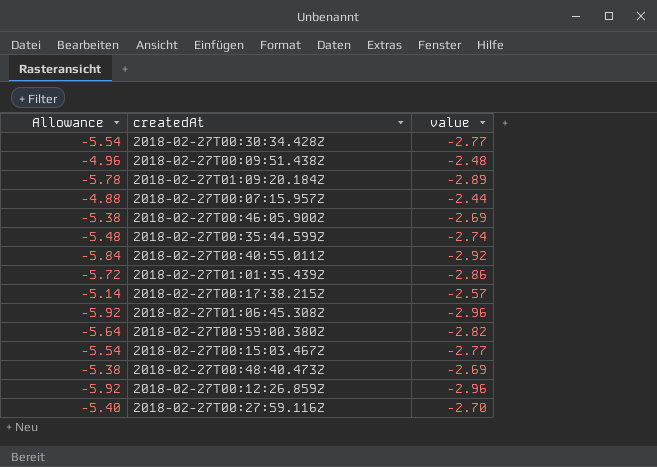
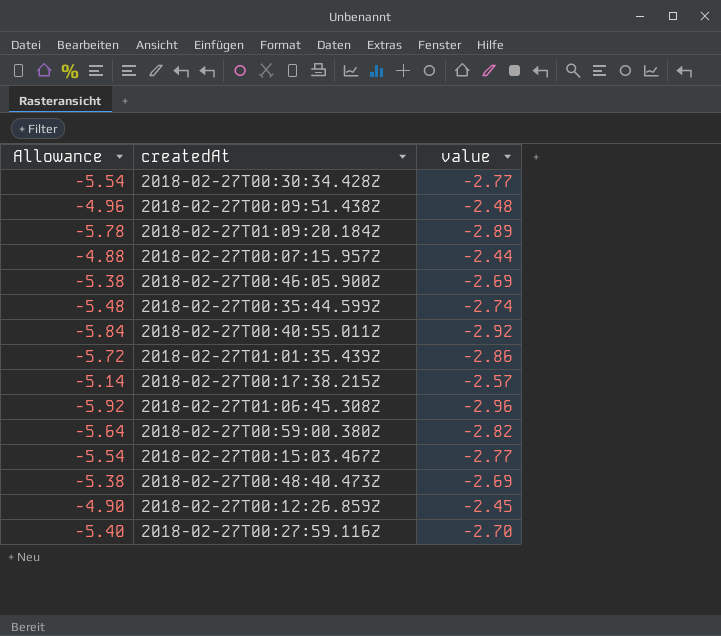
2018-02-27T00:12:26.859Z | Allowance: -5.92 -> -4.90
2018-02-27T00:12:26.859Z | value: -2.96 -> -2.45

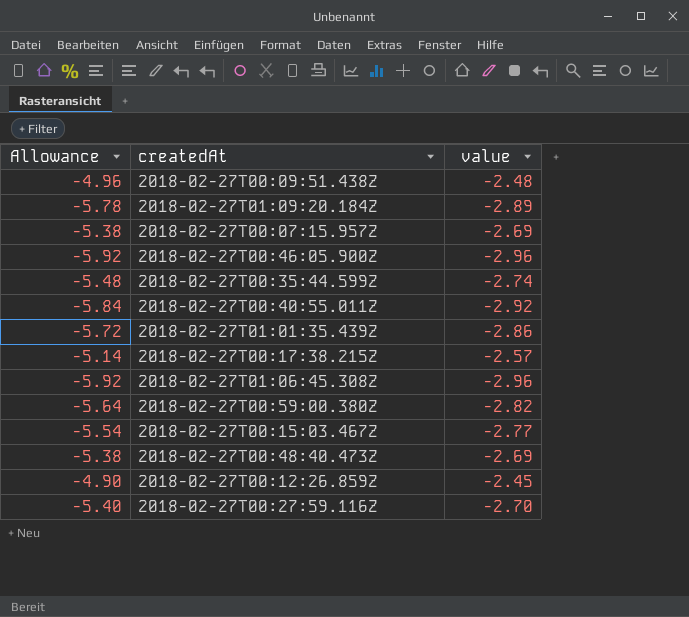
row 2018-02-27T00:30:34.428Z: -5.54 | -2.77 -> none
2018-02-27T00:07:15.957Z | Allowance: -4.88 -> -5.38
2018-02-27T00:07:15.957Z | value: -2.44 -> -2.69
2018-02-27T00:46:05.900Z | Allowance: -5.38 -> -5.92
2018-02-27T00:46:05.900Z | value: -2.69 -> -2.96

